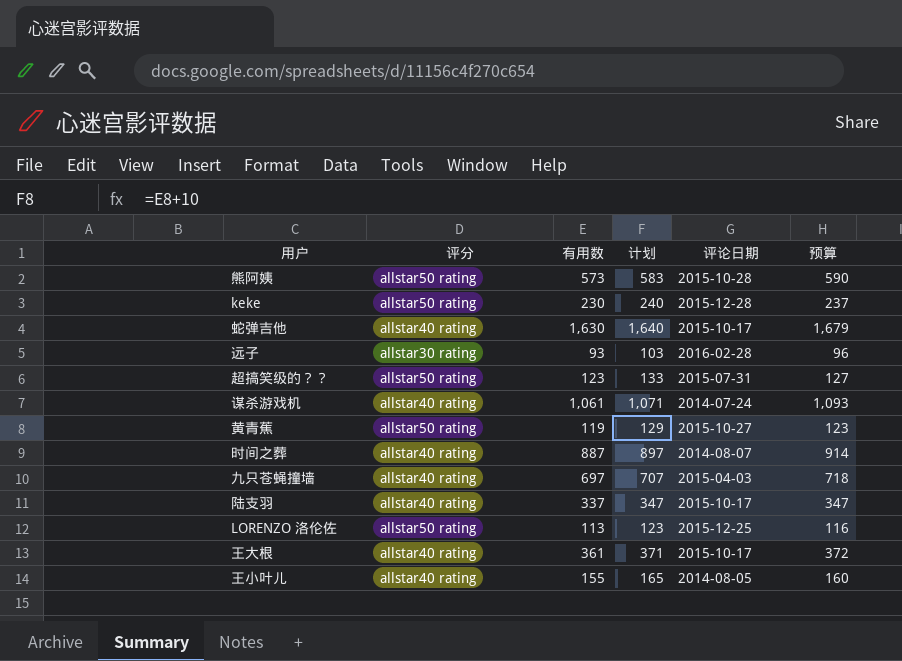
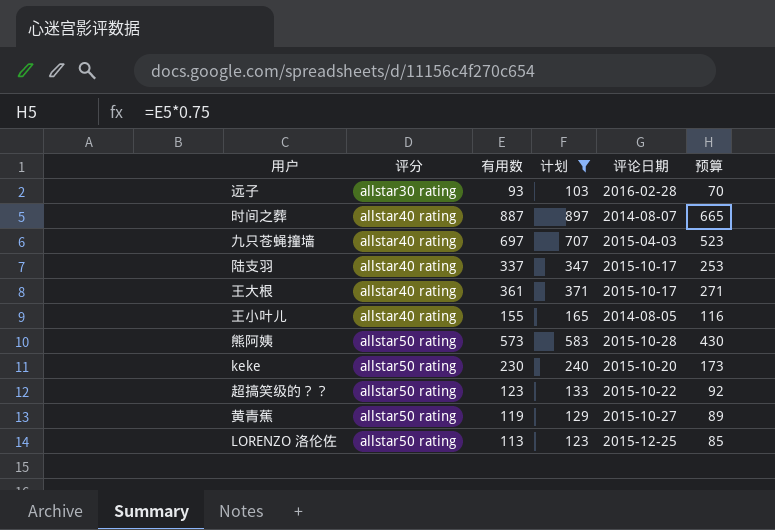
filter: none -> 计划 <= 897
row order: none -> 评分 ascending
column 预算 | formula: [有用数] * 1.03 -> [有用数] * 0.75
keke | 评论日期: 2015-12-28 -> 2015-10-20
超搞笑级的？？ | 评论日期: 2015-07-31 -> 2015-10-22

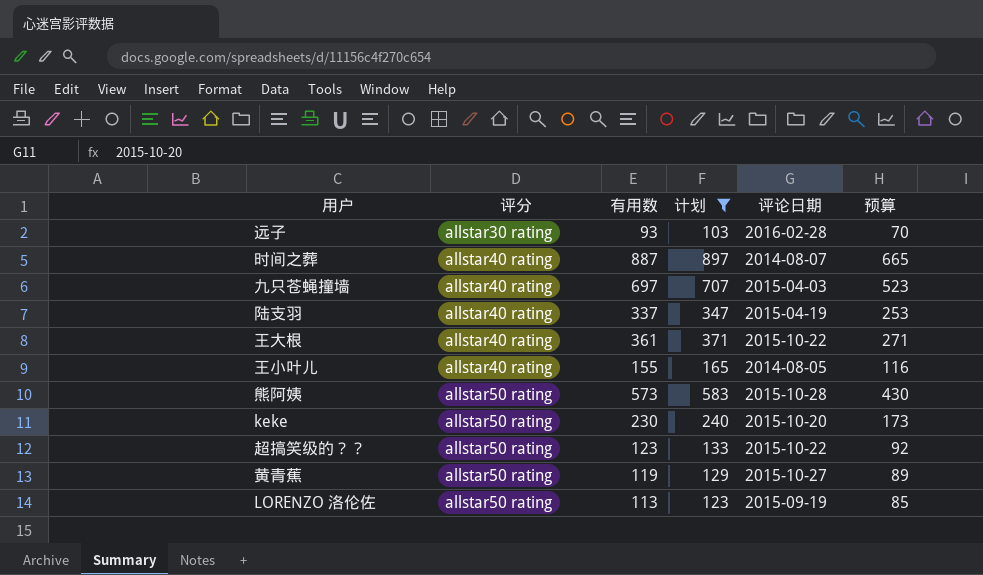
陆支羽 | 评论日期: 2015-10-17 -> 2015-04-19
王大根 | 评论日期: 2015-10-17 -> 2015-10-22
LORENZO 洛伦佐 | 评论日期: 2015-12-25 -> 2015-09-19

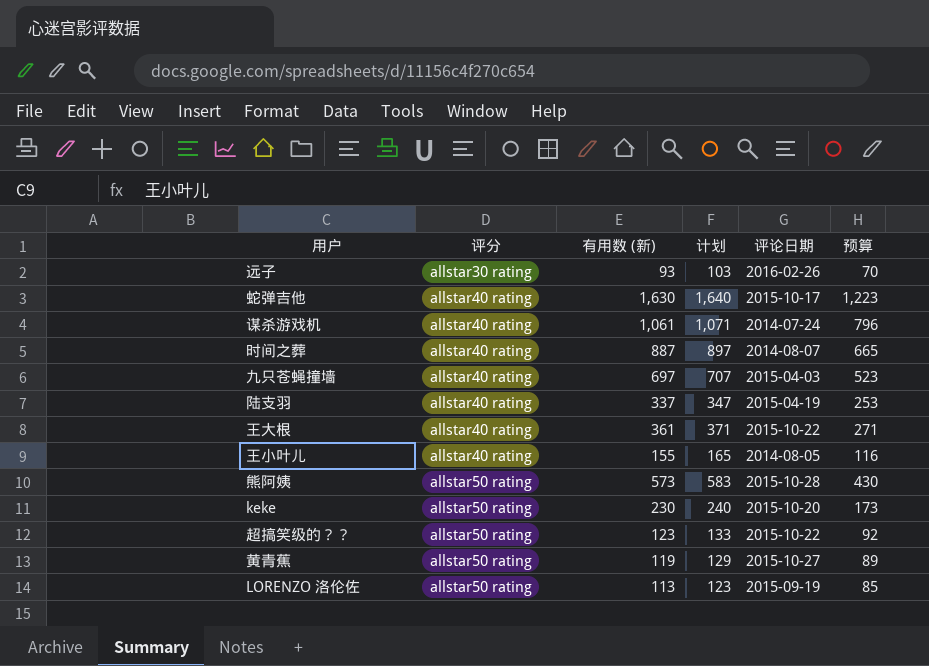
filter: 计划 <= 897 -> none
column name: 有用数 -> 有用数 (新)
远子 | 评论日期: 2016-02-28 -> 2016-02-26

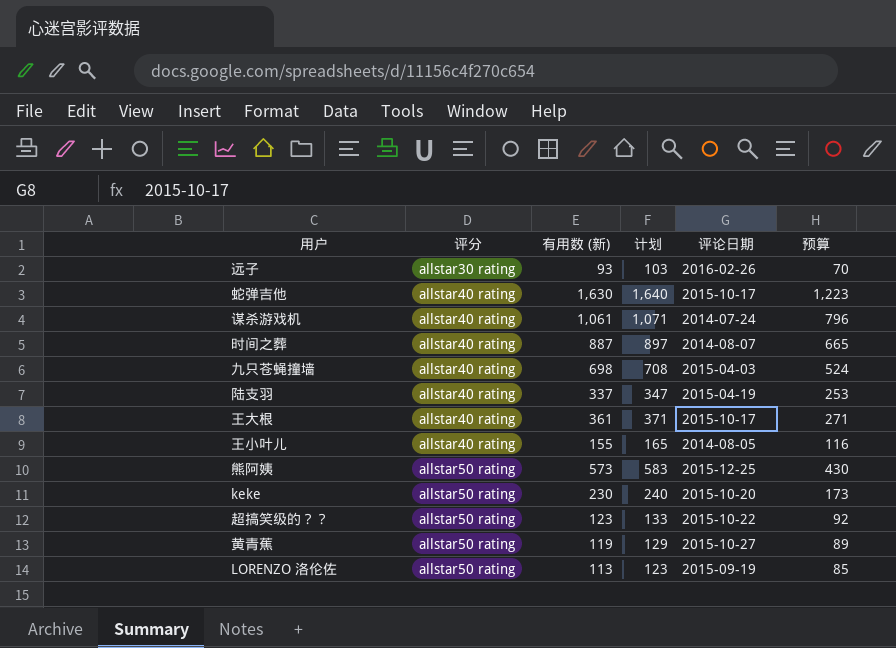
九只苍蝇撞墙 | 有用数 (新): 697 -> 698
九只苍蝇撞墙 | 计划: 707 -> 708
九只苍蝇撞墙 | 预算: 523 -> 524
王大根 | 评论日期: 2015-10-22 -> 2015-10-17
熊阿姨 | 评论日期: 2015-10-28 -> 2015-12-25

